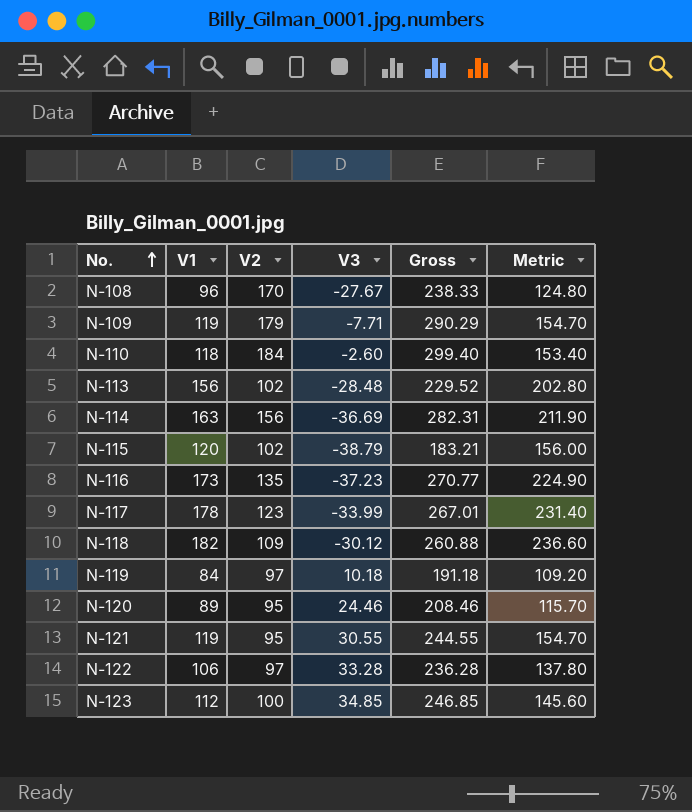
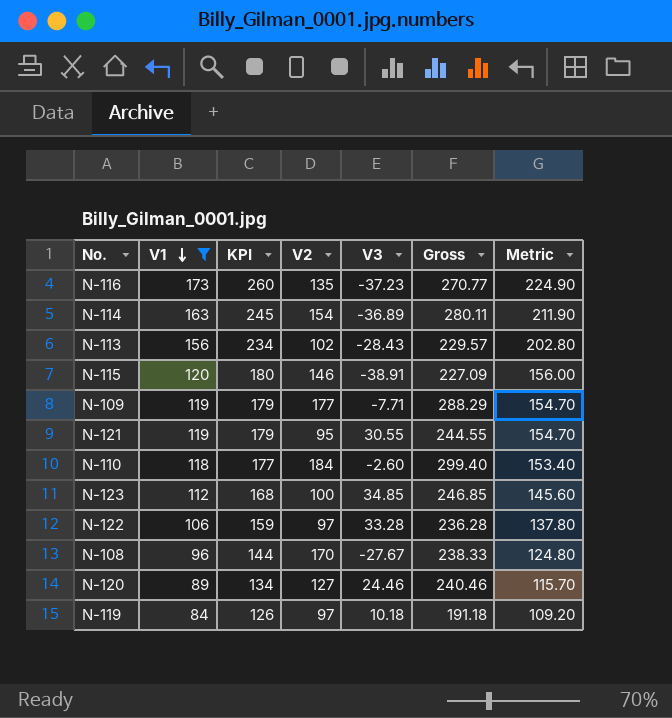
filter: none -> V1 <= 173
row order: No. ascending -> V1 descending
column KPI | formula: none -> [V1] * 1.5
N-114 | V2: 156 -> 154
N-114 | V3: -36.69 -> -36.89
N-114 | Gross: 282.31 -> 280.11
N-113 | V3: -28.48 -> -28.43
N-113 | Gross: 229.52 -> 229.57
N-115 | V2: 102 -> 146
N-115 | V3: -38.79 -> -38.91
N-115 | Gross: 183.21 -> 227.09
N-109 | V2: 179 -> 177
N-109 | Gross: 290.29 -> 288.29
N-120 | V2: 95 -> 127
N-120 | Gross: 208.46 -> 240.46

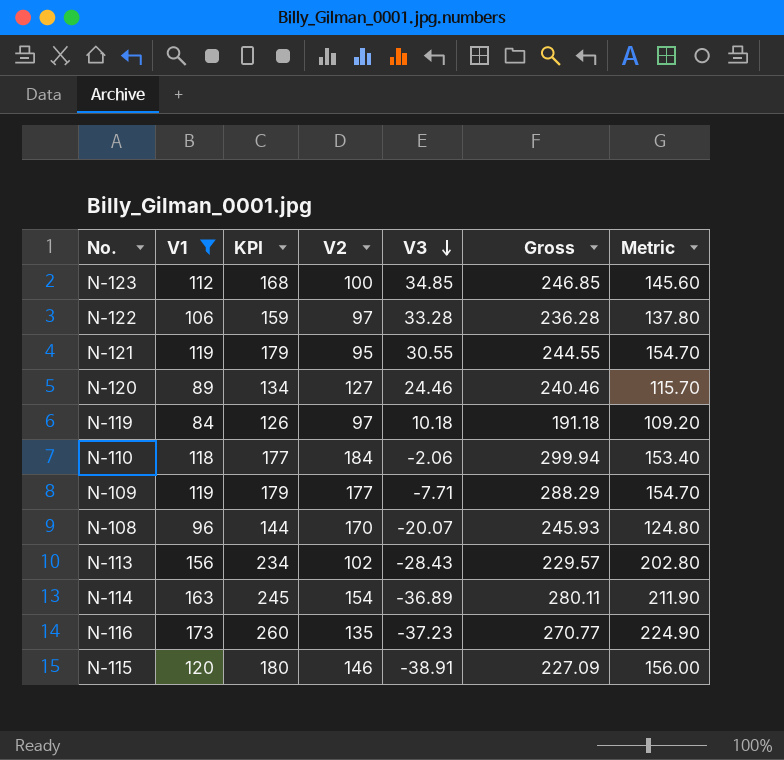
row order: V1 descending -> V3 descending
N-110 | V3: -2.60 -> -2.06
N-110 | Gross: 299.40 -> 299.94
N-108 | V3: -27.67 -> -20.07
N-108 | Gross: 238.33 -> 245.93

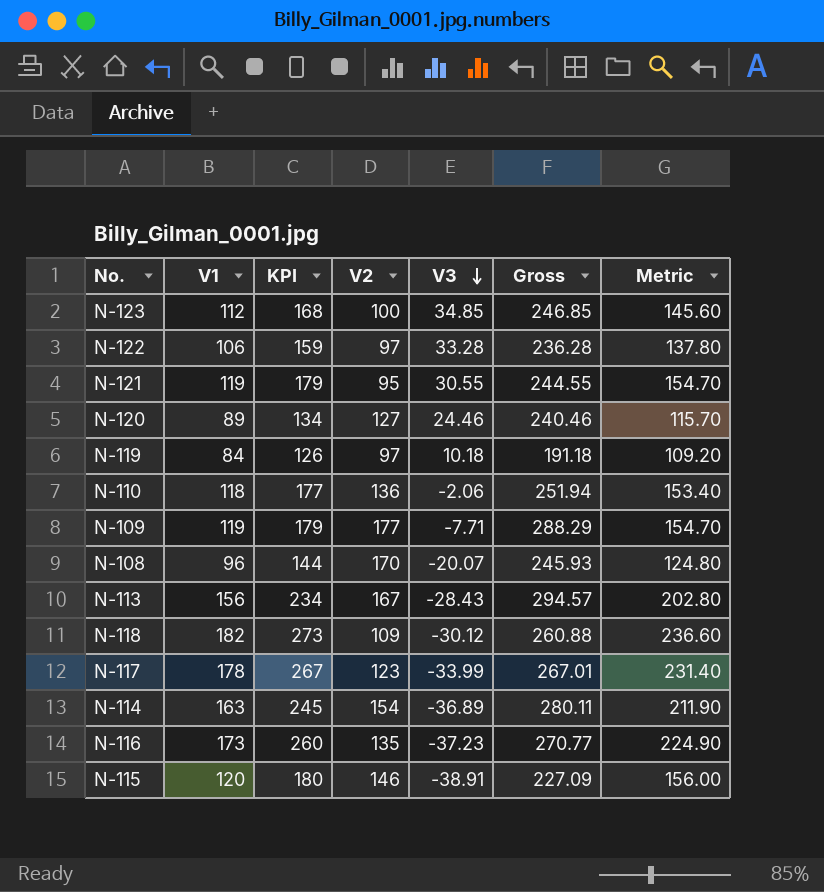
filter: V1 <= 173 -> none
N-110 | V2: 184 -> 136
N-110 | Gross: 299.94 -> 251.94
N-113 | V2: 102 -> 167
N-113 | Gross: 229.57 -> 294.57

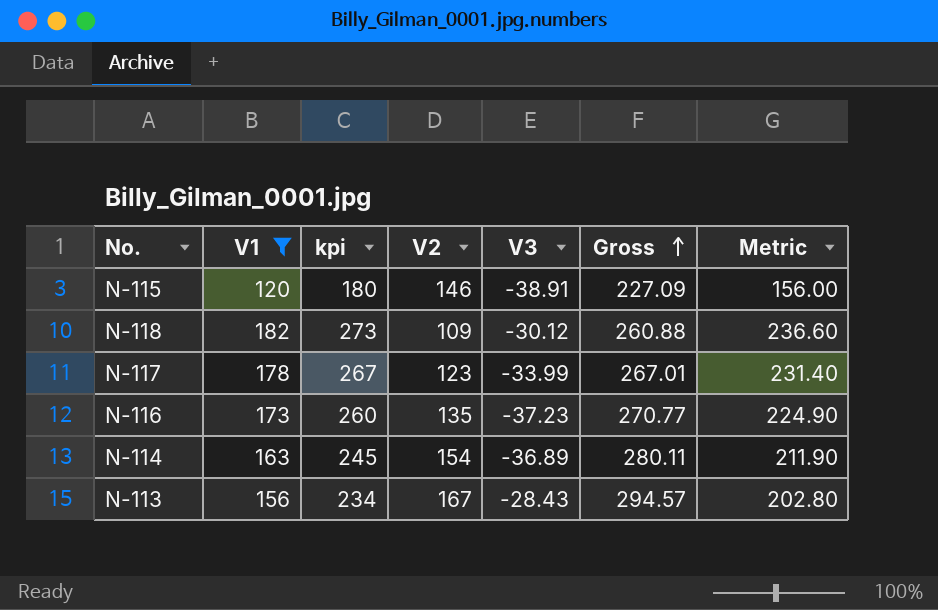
filter: none -> V1 >= 120
row order: V3 descending -> Gross ascending
column name: KPI -> kpi

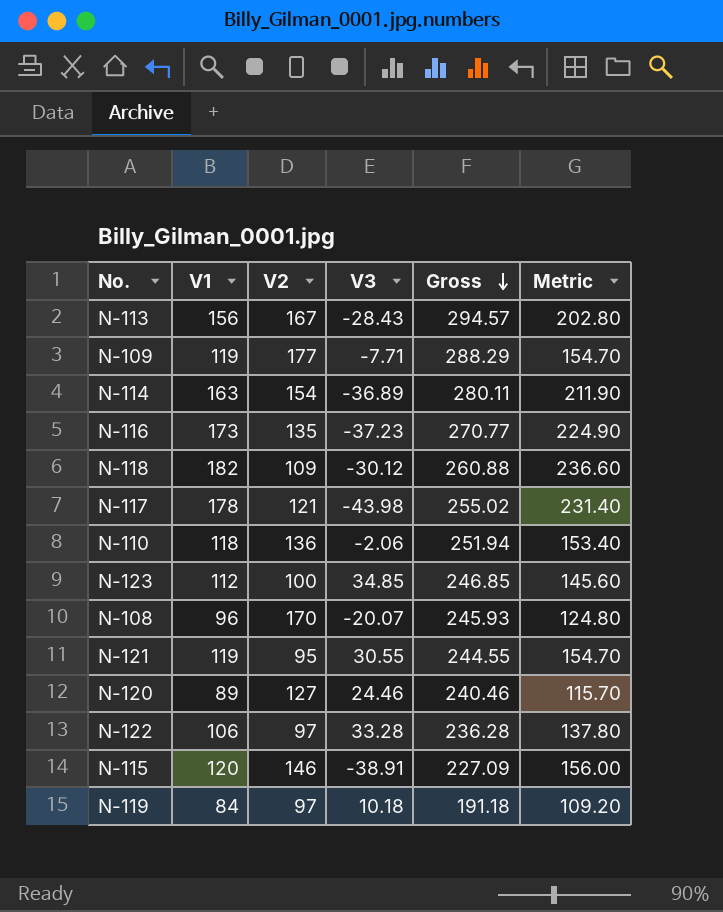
filter: V1 >= 120 -> none
row order: Gross ascending -> Gross descending
column kpi | formula: [V1] * 1.5 -> none
N-117 | V2: 123 -> 121
N-117 | V3: -33.99 -> -43.98
N-117 | Gross: 267.01 -> 255.02

